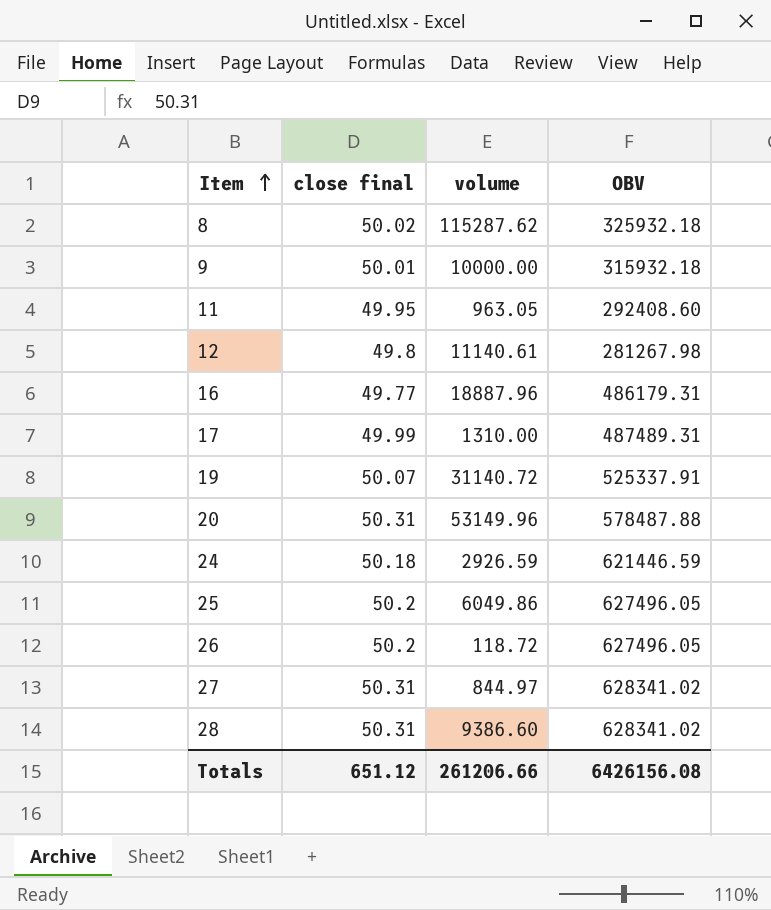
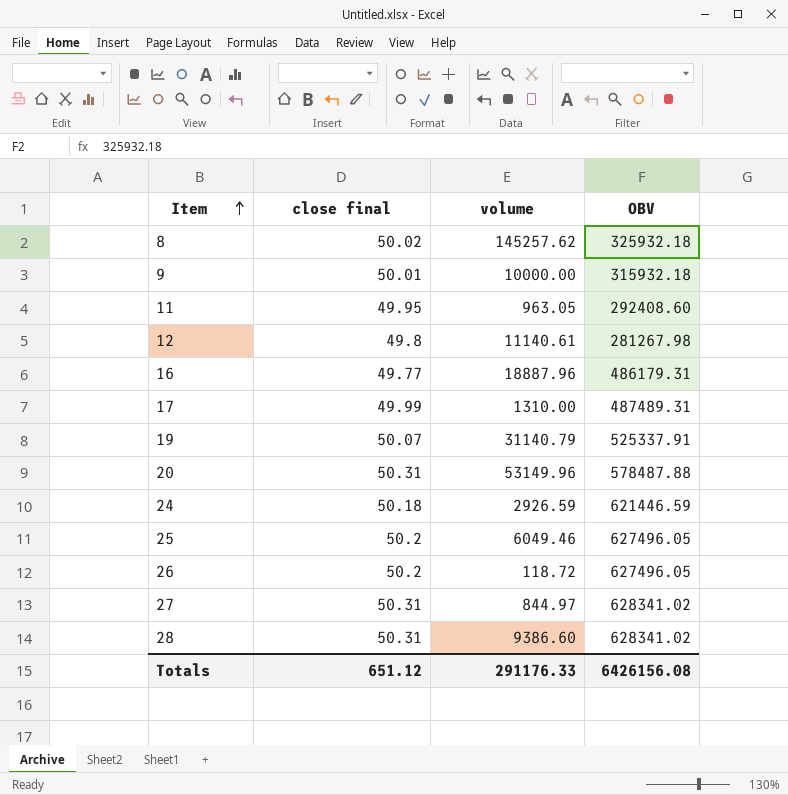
8 | volume: 115287.62 -> 145257.62
19 | volume: 31140.72 -> 31140.79
25 | volume: 6049.86 -> 6049.46
Totals | volume: 261206.66 -> 291176.33

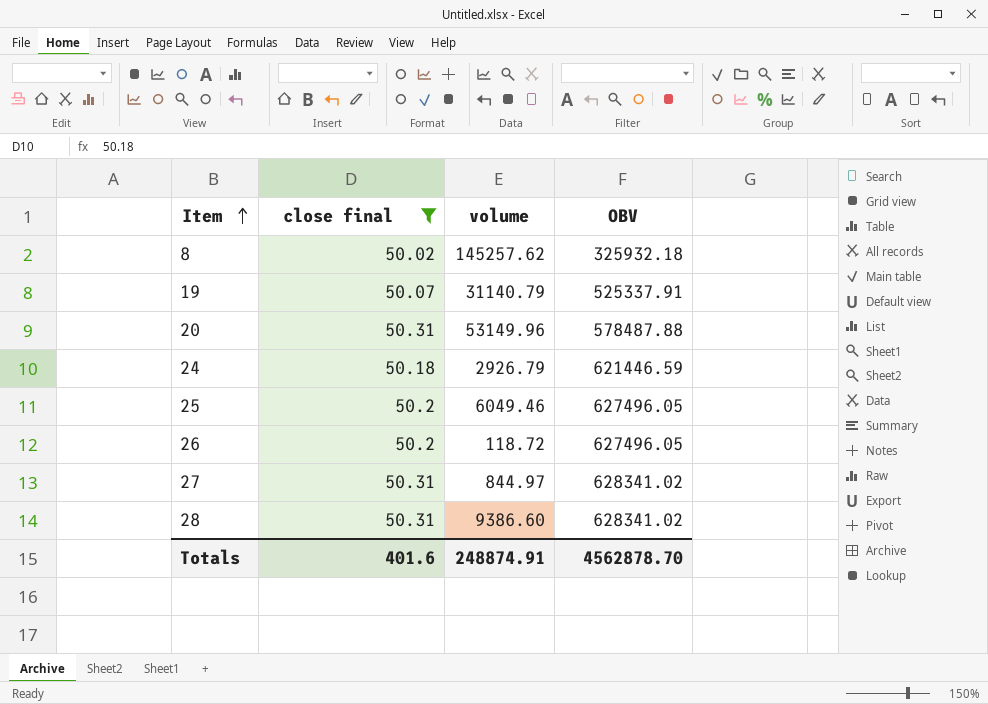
filter: none -> close final >= 50.02
24 | volume: 2926.59 -> 2926.79
Totals | close final: 651.12 -> 401.6
Totals | volume: 291176.33 -> 248874.91
Totals | OBV: 6426156.08 -> 4562878.70

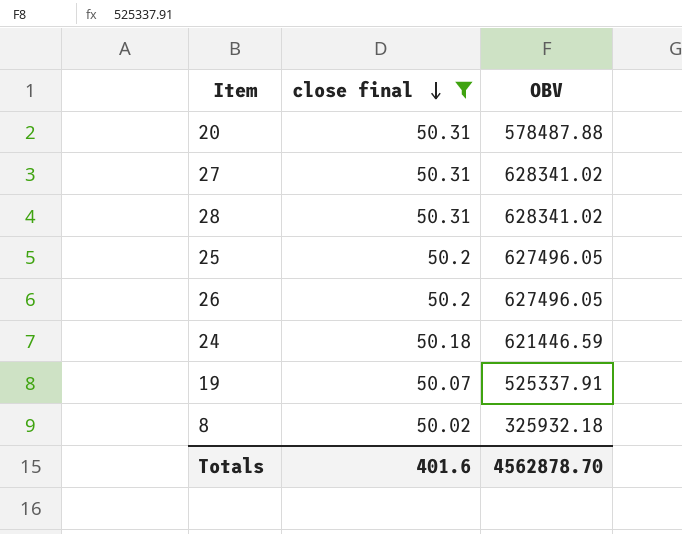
row order: Item ascending -> close final descending
column volume | position: 3 -> none

